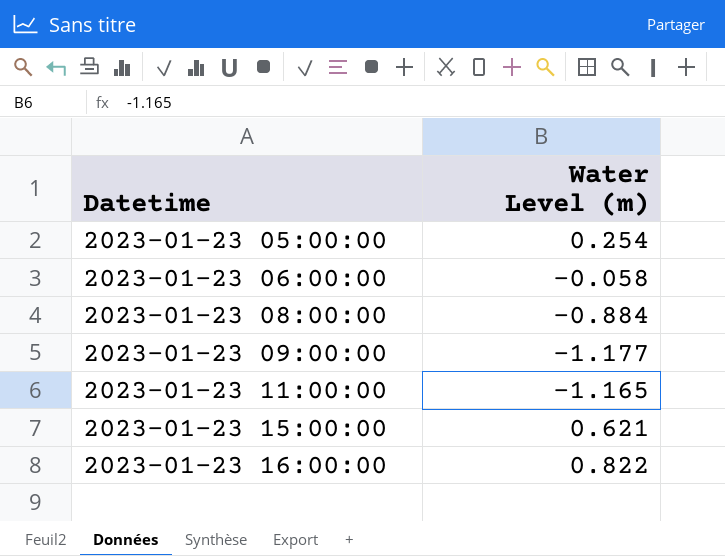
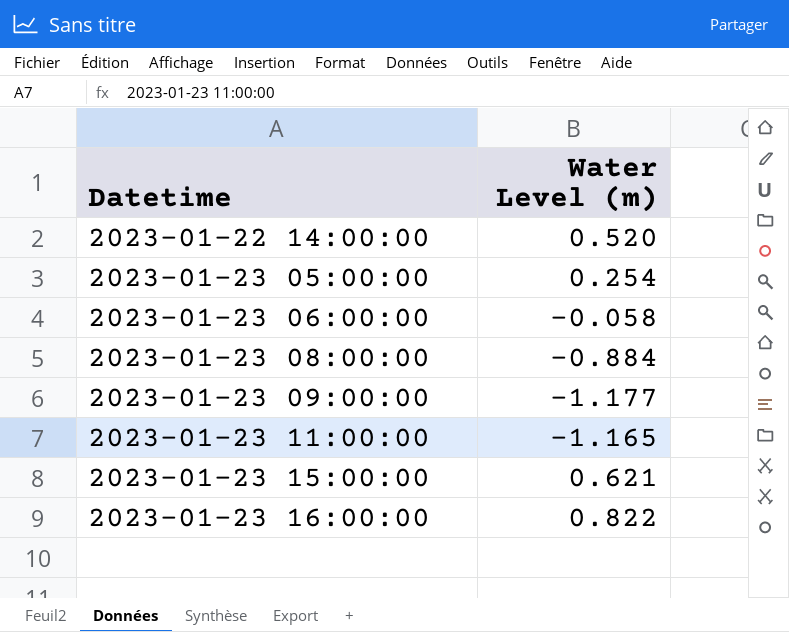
row 2023-01-22 14:00:00: none -> 0.520

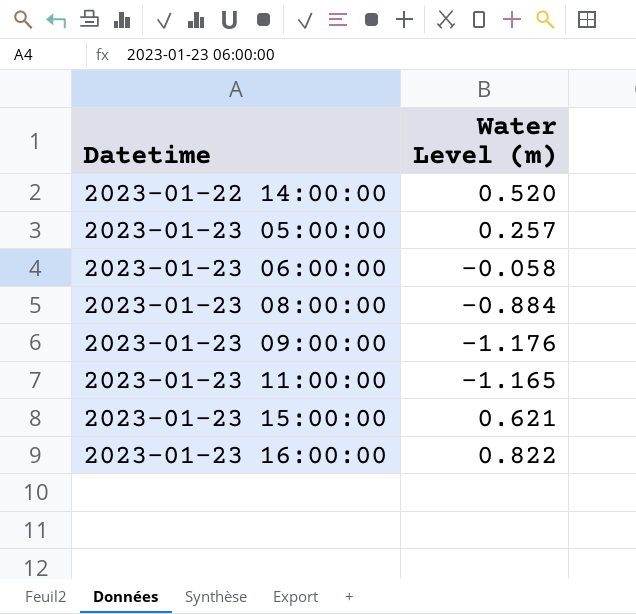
2023-01-23 05:00:00 | Water Level (m): 0.254 -> 0.257
2023-01-23 09:00:00 | Water Level (m): -1.177 -> -1.176

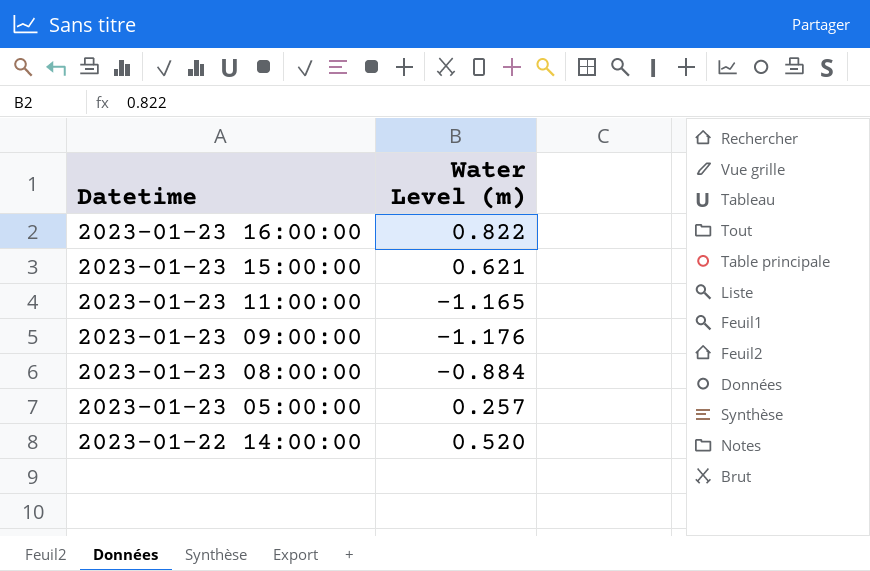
row order: Datetime ascending -> Datetime descending
row 2023-01-23 06:00:00: -0.058 -> none

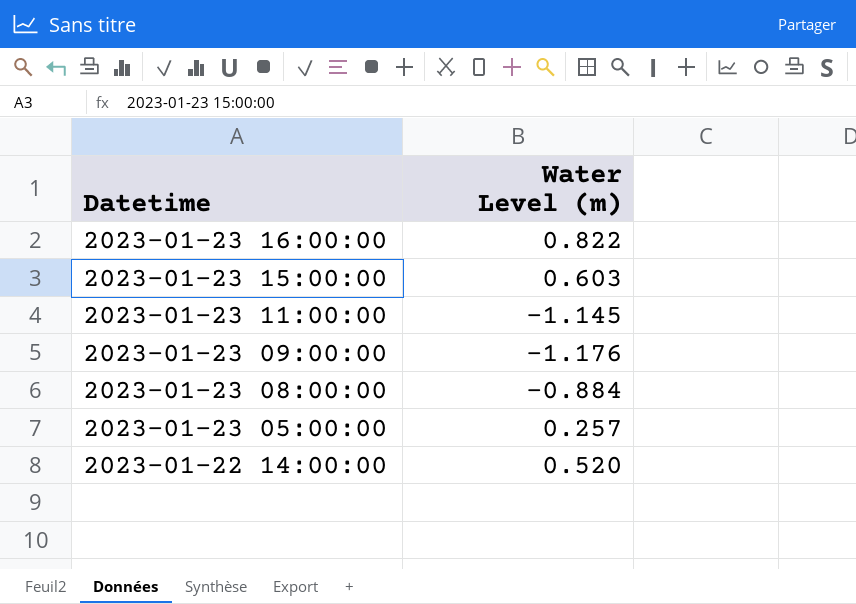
2023-01-23 15:00:00 | Water Level (m): 0.621 -> 0.603
2023-01-23 11:00:00 | Water Level (m): -1.165 -> -1.145

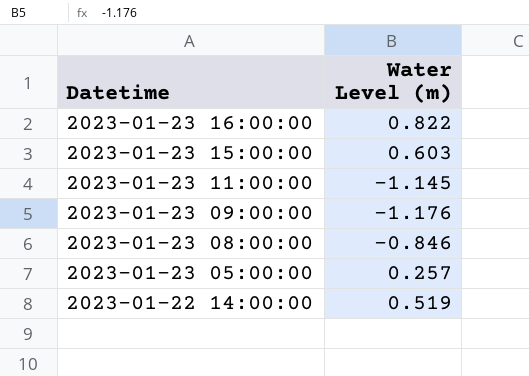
2023-01-23 08:00:00 | Water Level (m): -0.884 -> -0.846
2023-01-22 14:00:00 | Water Level (m): 0.520 -> 0.519

